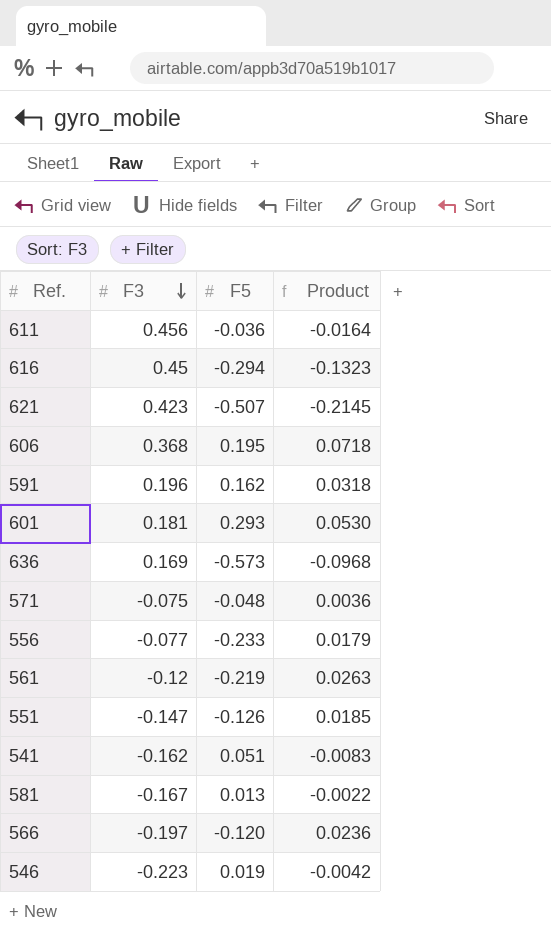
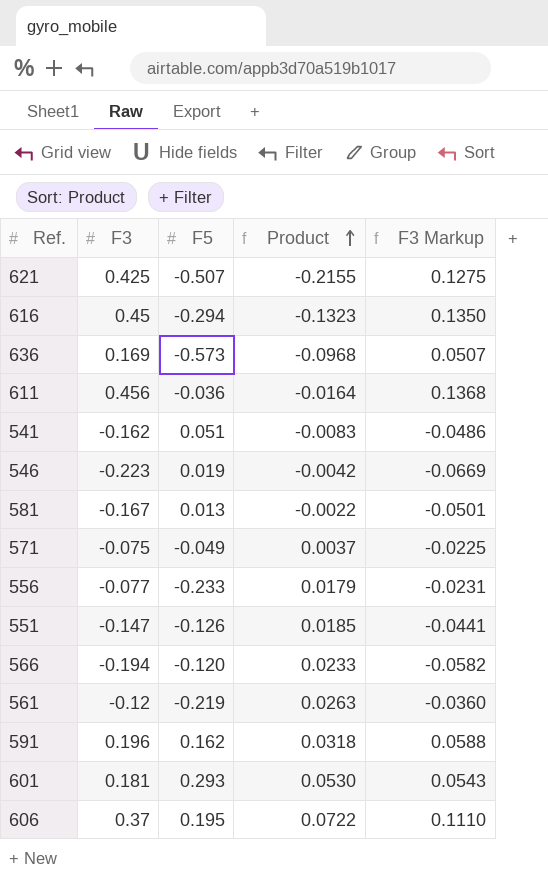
row order: F3 descending -> Product ascending
column F3 Markup | formula: none -> [F3] * 0.3
621 | F3: 0.423 -> 0.425
621 | Product: -0.2145 -> -0.2155
571 | F5: -0.048 -> -0.049
571 | Product: 0.0036 -> 0.0037
566 | F3: -0.197 -> -0.194
566 | Product: 0.0236 -> 0.0233
606 | F3: 0.368 -> 0.37
606 | Product: 0.0718 -> 0.0722

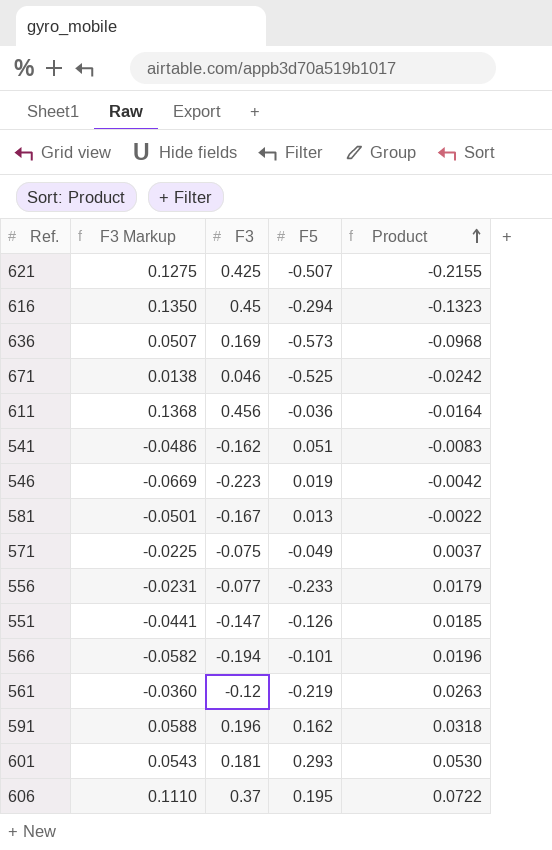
column F3 Markup | position: 5 -> 2
row 671: none -> 0.0138 | 0.046 | -0.525 | -0.0242
566 | F5: -0.120 -> -0.101
566 | Product: 0.0233 -> 0.0196

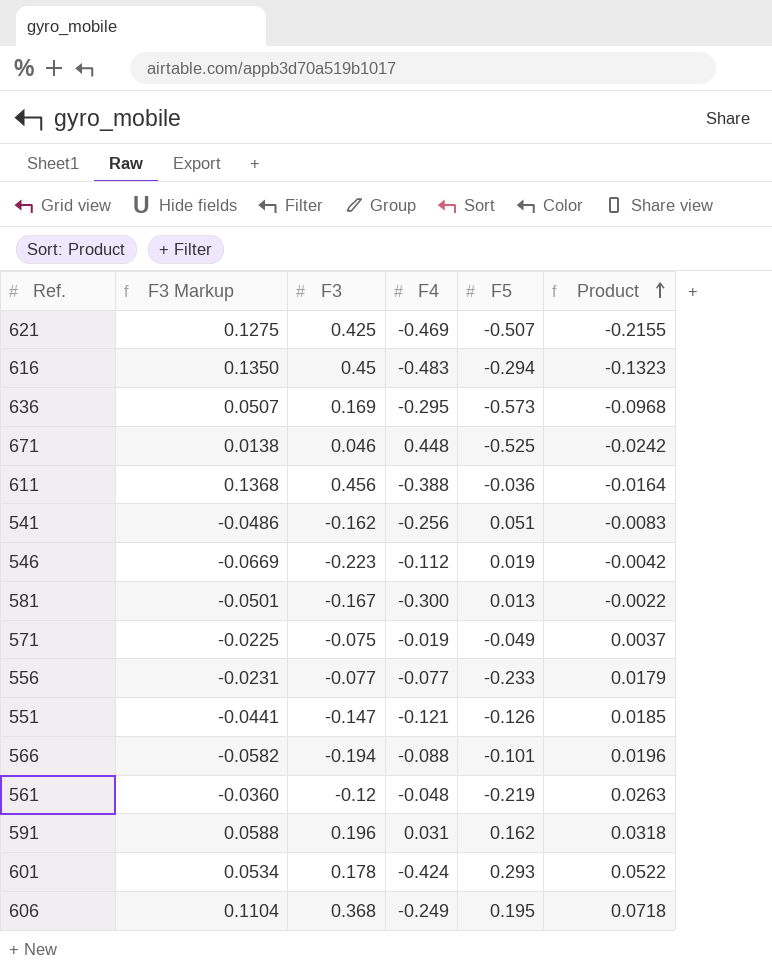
column F4 | position: none -> 4
601 | F3 Markup: 0.0543 -> 0.0534
601 | F3: 0.181 -> 0.178
601 | Product: 0.0530 -> 0.0522
606 | F3 Markup: 0.1110 -> 0.1104
606 | F3: 0.37 -> 0.368
606 | Product: 0.0722 -> 0.0718

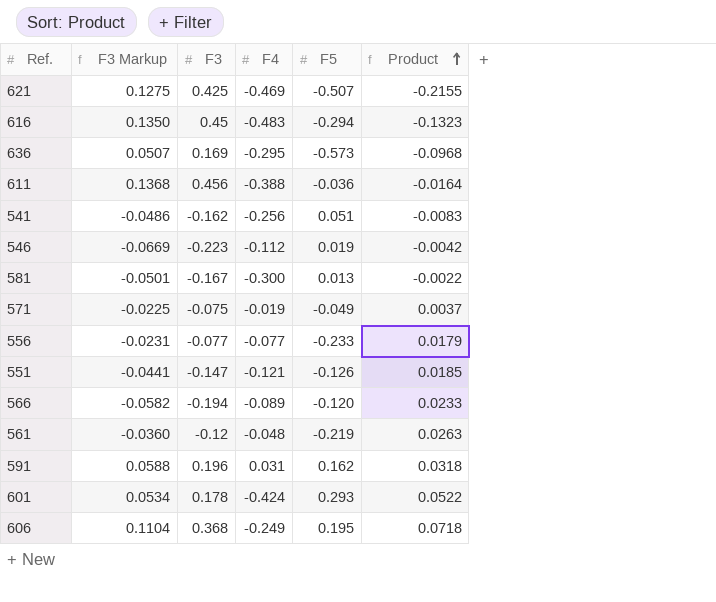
row 671: 0.0138 | 0.046 | 0.448 | -0.525 | -0.0242 -> none
566 | F4: -0.088 -> -0.089
566 | F5: -0.101 -> -0.120
566 | Product: 0.0196 -> 0.0233

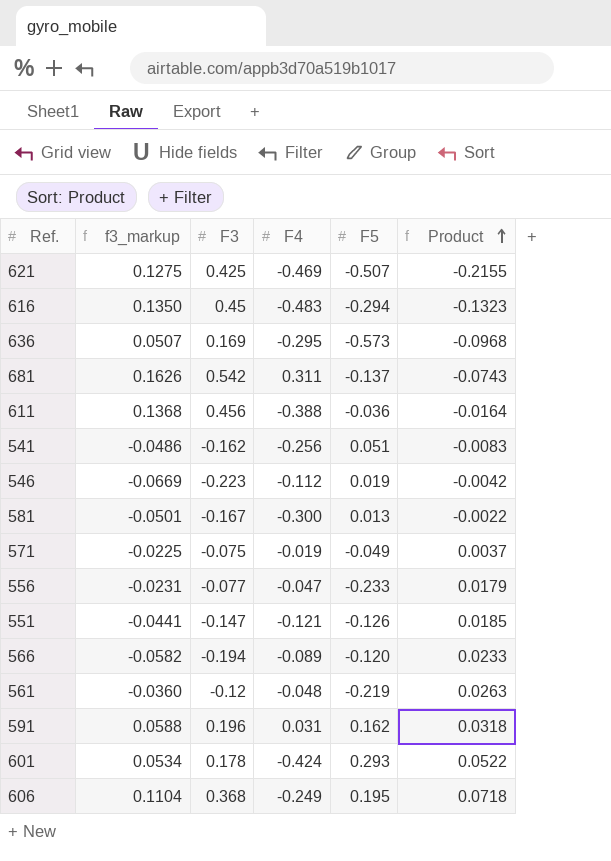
column name: F3 Markup -> f3_markup
row 681: none -> 0.1626 | 0.542 | 0.311 | -0.137 | -0.0743
556 | F4: -0.077 -> -0.047

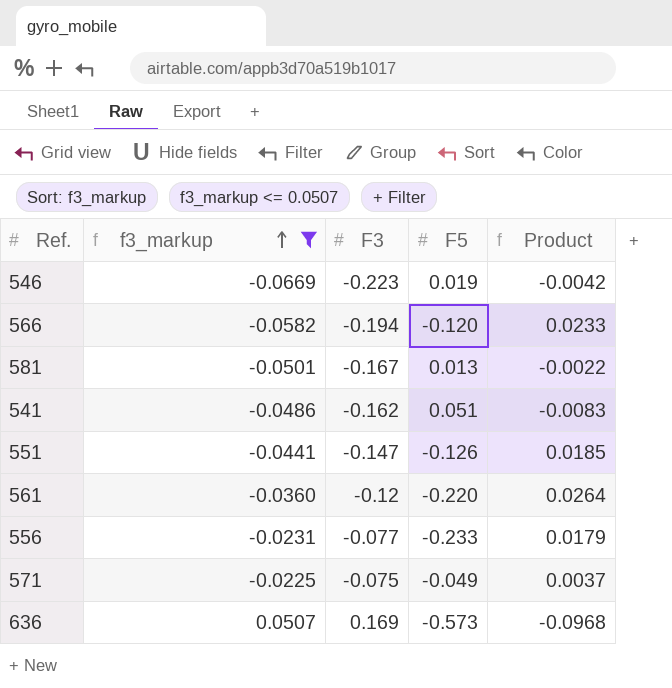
filter: none -> f3_markup <= 0.0507
row order: Product ascending -> f3_markup ascending
column F4 | position: 4 -> none
561 | F5: -0.219 -> -0.220
561 | Product: 0.0263 -> 0.0264

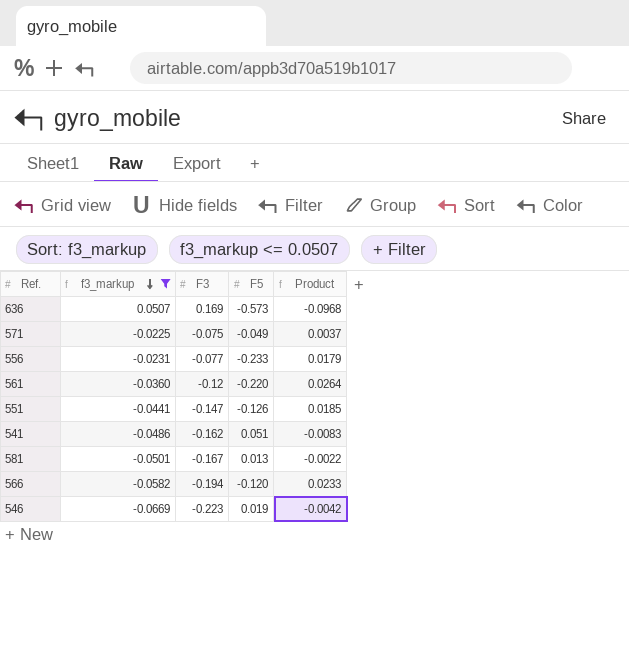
row order: f3_markup ascending -> f3_markup descending

